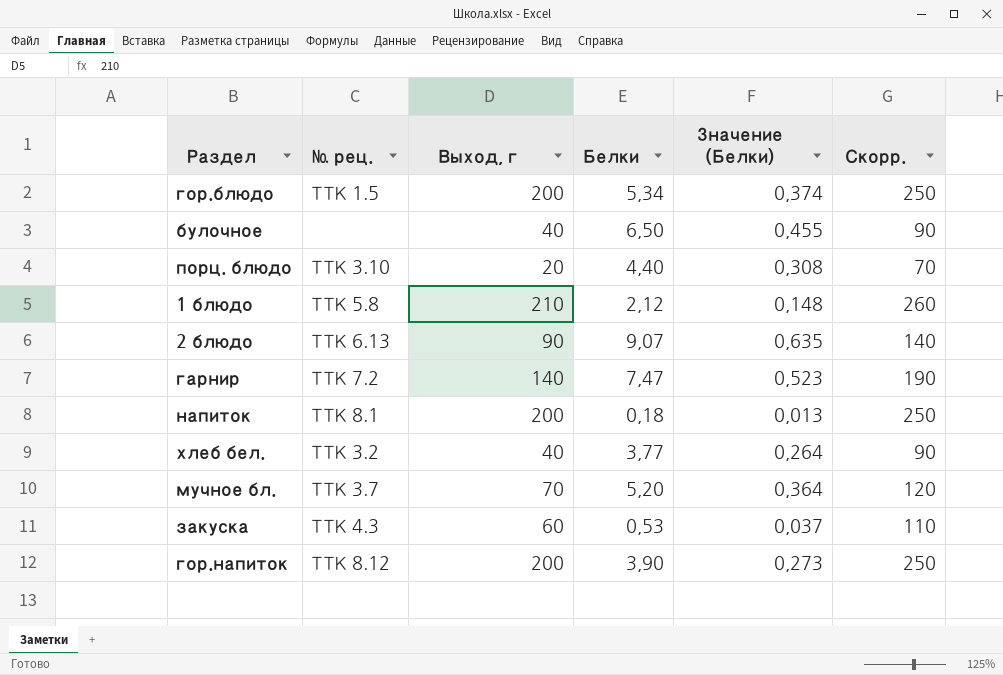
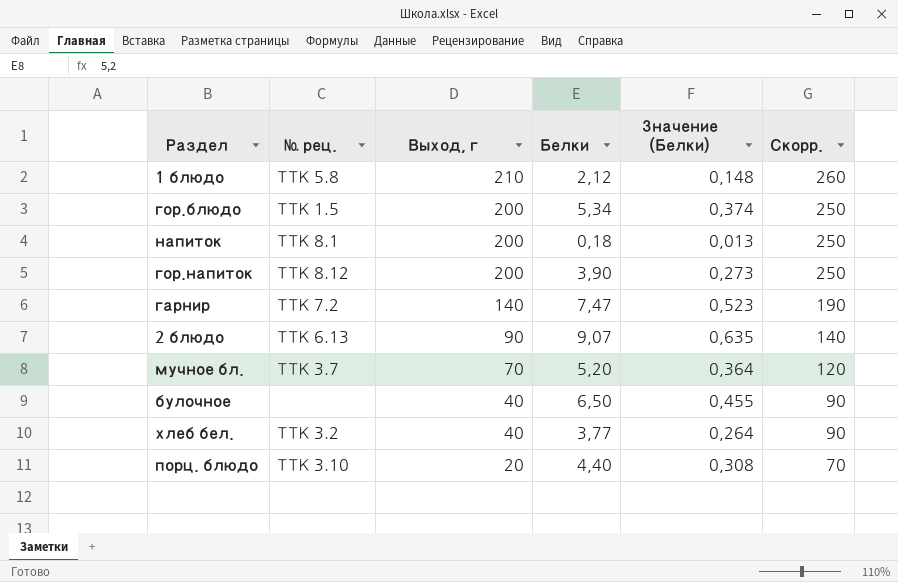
row order: none -> Выход, г descending
row закуска: ТТК 4.3 | 60 | 0,53 | 0,037 | 110 -> none

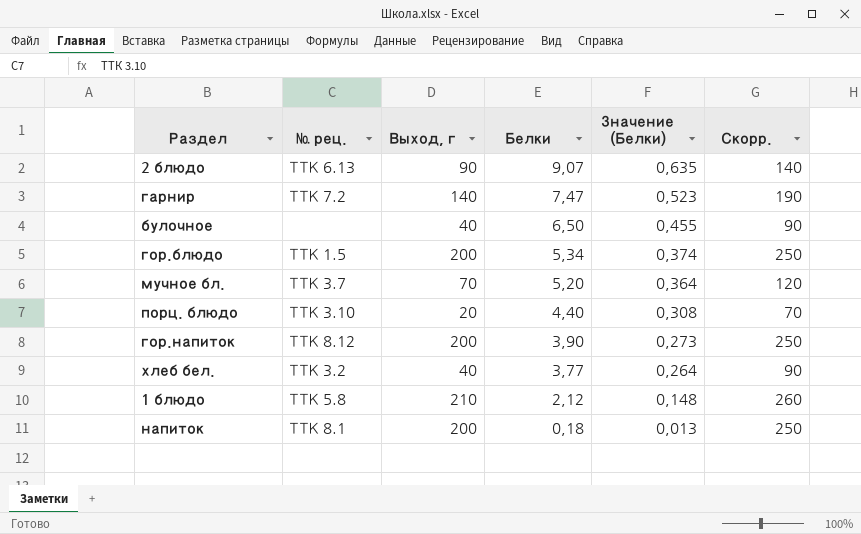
row order: Выход, г descending -> Белки descending

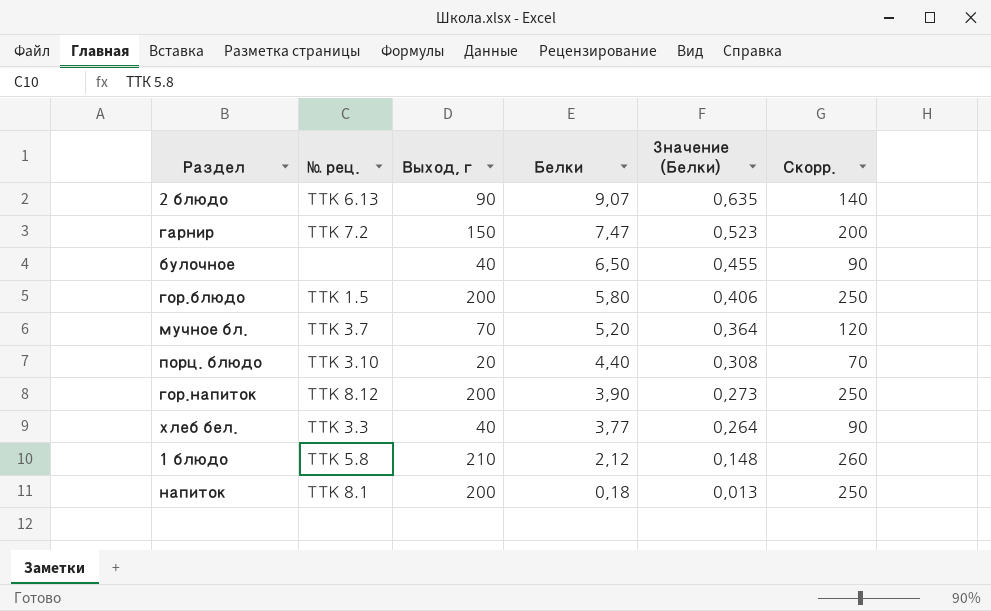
гарнир | Выход, г: 140 -> 150
гарнир | Скорр.: 190 -> 200
гор.блюдо | Белки: 5,34 -> 5,80
гор.блюдо | Значение (Белки): 0,374 -> 0,406
хлеб бел. | № рец.: ТТК 3.2 -> ТТК 3.3

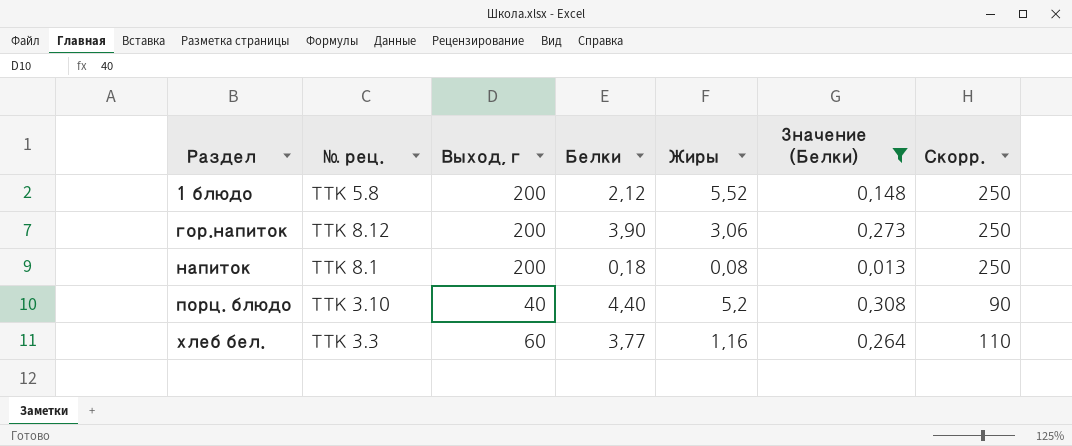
filter: none -> Значение (Белки) <= 0,308
row order: Белки descending -> Раздел ascending
column Жиры | position: none -> 5
1 блюдо | Выход, г: 210 -> 200
1 блюдо | Скорр.: 260 -> 250
порц. блюдо | Выход, г: 20 -> 40
порц. блюдо | Скорр.: 70 -> 90
хлеб бел. | Выход, г: 40 -> 60
хлеб бел. | Скорр.: 90 -> 110

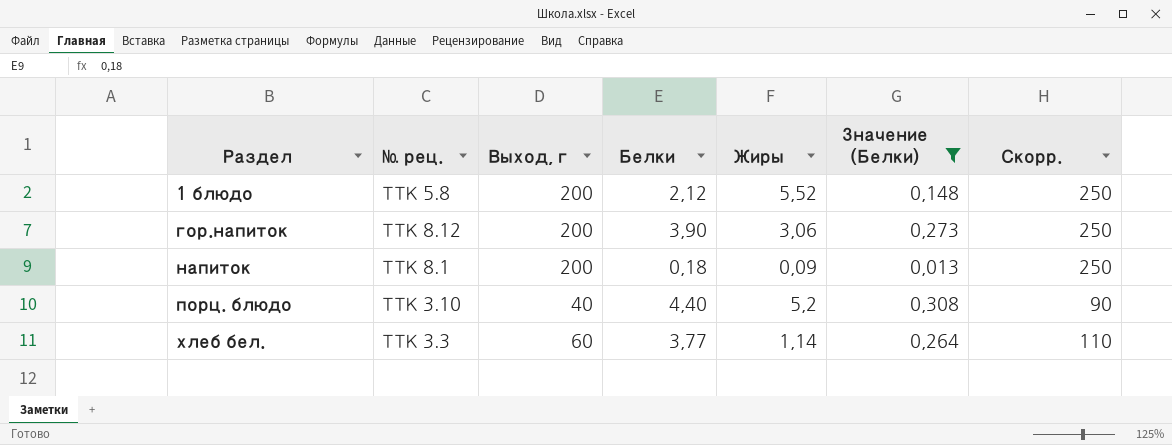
напиток | Жиры: 0,08 -> 0,09
хлеб бел. | Жиры: 1,16 -> 1,14

